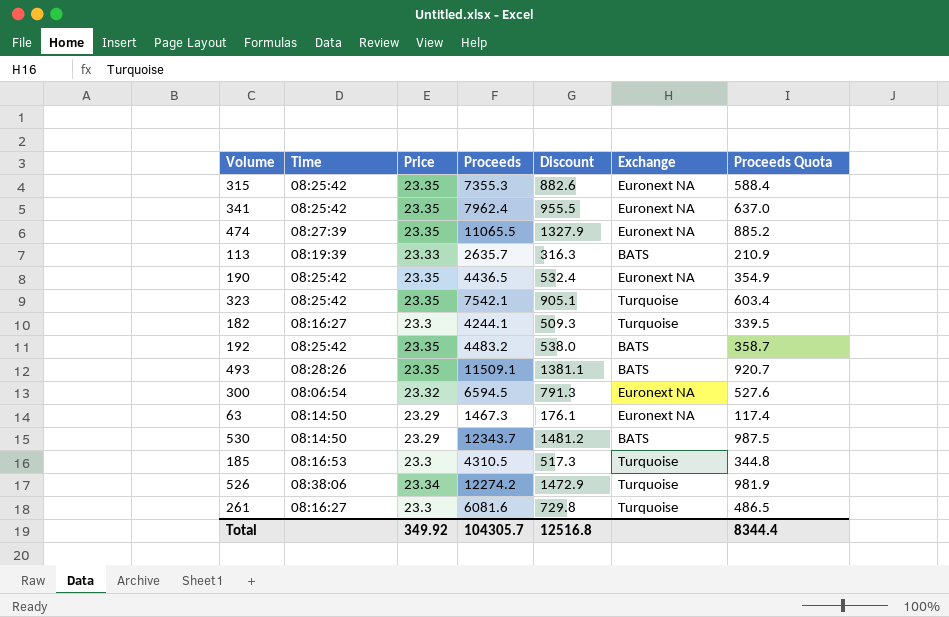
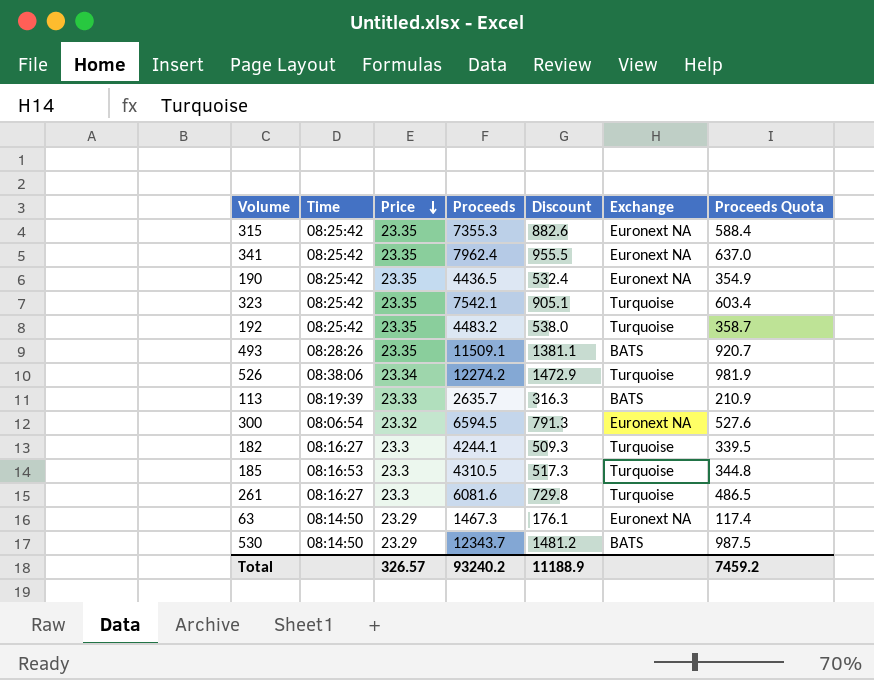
row order: none -> Price descending
row 474: 08:27:39 | 23.35 | 11065.5 | 1327.9 | Euronext NA | 885.2 -> none
192 | Exchange: BATS -> Turquoise
Total | Price: 349.92 -> 326.57
Total | Proceeds: 104305.7 -> 93240.2
Total | Discount: 12516.8 -> 11188.9
Total | Proceeds Quota: 8344.4 -> 7459.2

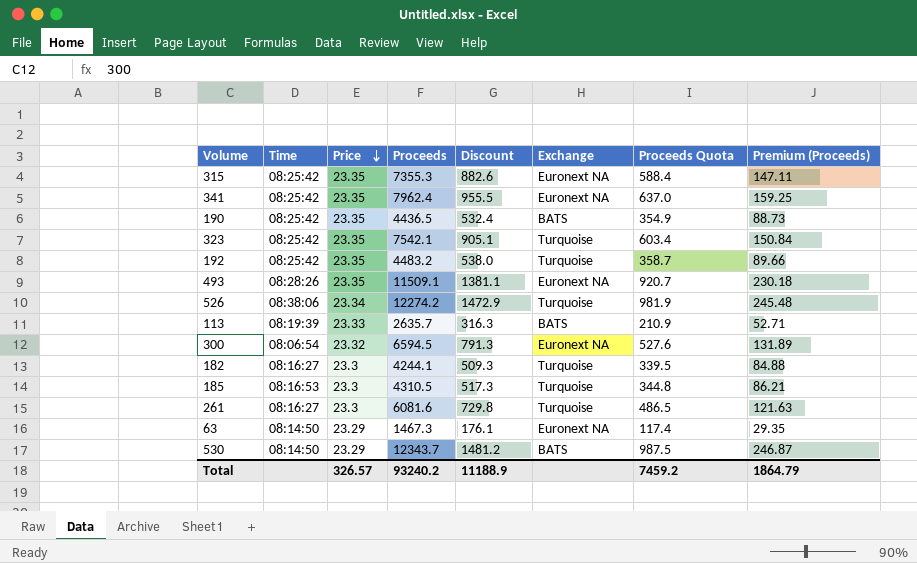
column Premium (Proceeds) | formula: none -> [Proceeds] * 0.02
190 | Exchange: Euronext NA -> BATS
493 | Exchange: BATS -> Euronext NA

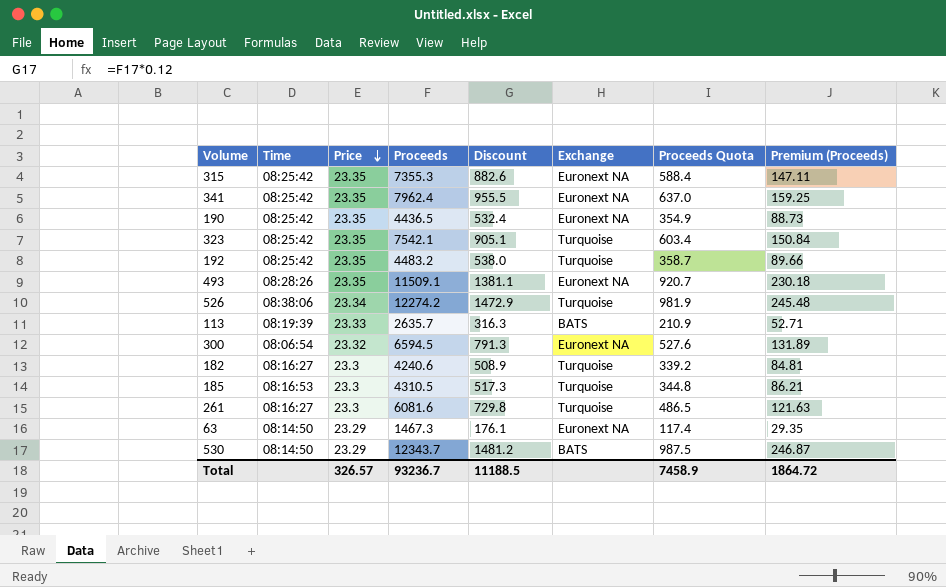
190 | Exchange: BATS -> Euronext NA
182 | Proceeds: 4244.1 -> 4240.6
182 | Discount: 509.3 -> 508.9
182 | Proceeds Quota: 339.5 -> 339.2
182 | Premium (Proceeds): 84.88 -> 84.81
Total | Proceeds: 93240.2 -> 93236.7
Total | Discount: 11188.9 -> 11188.5
Total | Proceeds Quota: 7459.2 -> 7458.9
Total | Premium (Proceeds): 1864.79 -> 1864.72

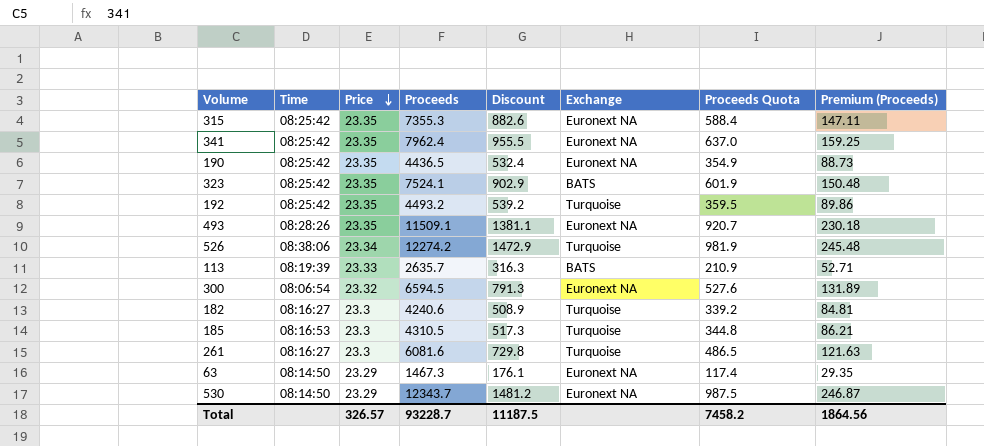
323 | Proceeds: 7542.1 -> 7524.1
323 | Discount: 905.1 -> 902.9
323 | Exchange: Turquoise -> BATS
323 | Proceeds Quota: 603.4 -> 601.9
323 | Premium (Proceeds): 150.84 -> 150.48
192 | Proceeds: 4483.2 -> 4493.2
192 | Discount: 538.0 -> 539.2
192 | Proceeds Quota: 358.7 -> 359.5
192 | Premium (Proceeds): 89.66 -> 89.86
530 | Exchange: BATS -> Euronext NA
Total | Proceeds: 93236.7 -> 93228.7
Total | Discount: 11188.5 -> 11187.5
Total | Proceeds Quota: 7458.9 -> 7458.2
Total | Premium (Proceeds): 1864.72 -> 1864.56

